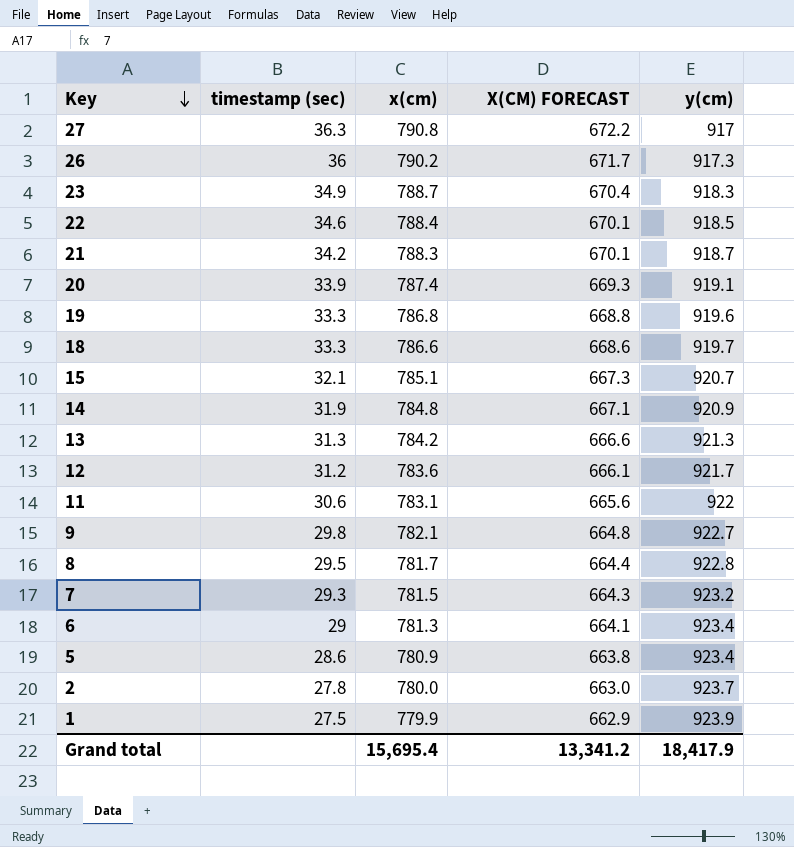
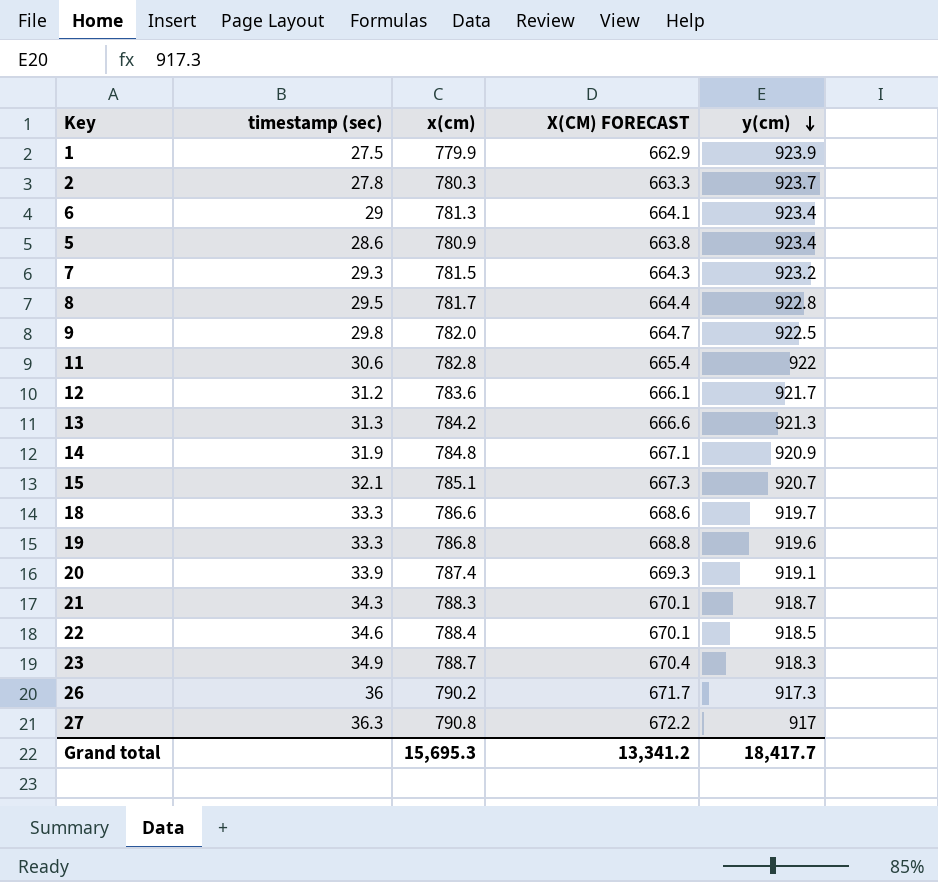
row order: Key descending -> y(cm) descending
2 | x(cm): 780.0 -> 780.3
2 | X(CM) FORECAST: 663.0 -> 663.3
9 | x(cm): 782.1 -> 782.0
9 | X(CM) FORECAST: 664.8 -> 664.7
9 | y(cm): 922.7 -> 922.5
11 | x(cm): 783.1 -> 782.8
11 | X(CM) FORECAST: 665.6 -> 665.4
21 | timestamp (sec): 34.2 -> 34.3
Grand total | x(cm): 15,695.4 -> 15,695.3
Grand total | y(cm): 18,417.9 -> 18,417.7

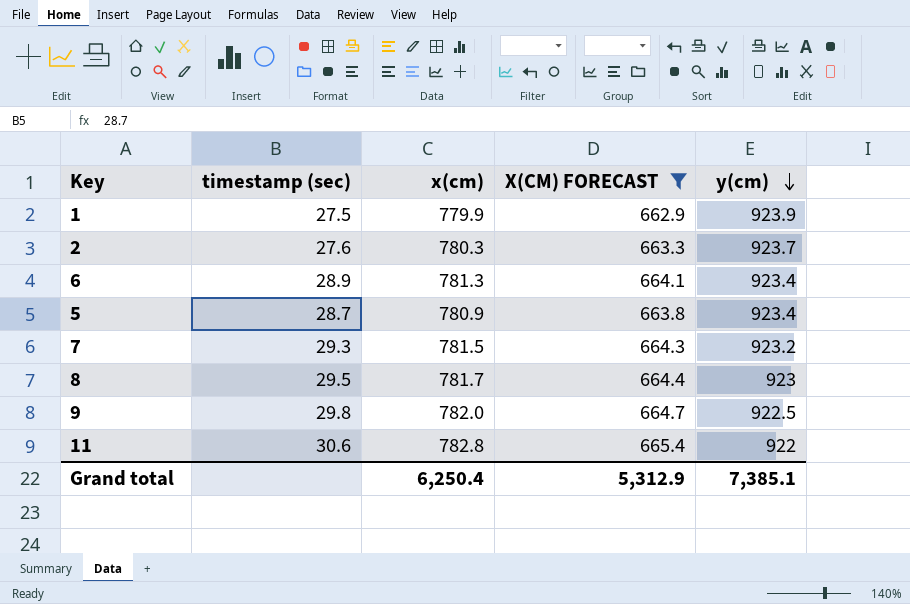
filter: none -> X(CM) FORECAST <= 665.4
2 | timestamp (sec): 27.8 -> 27.6
6 | timestamp (sec): 29 -> 28.9
5 | timestamp (sec): 28.6 -> 28.7
8 | y(cm): 922.8 -> 923
Grand total | x(cm): 15,695.3 -> 6,250.4
Grand total | X(CM) FORECAST: 13,341.2 -> 5,312.9
Grand total | y(cm): 18,417.7 -> 7,385.1

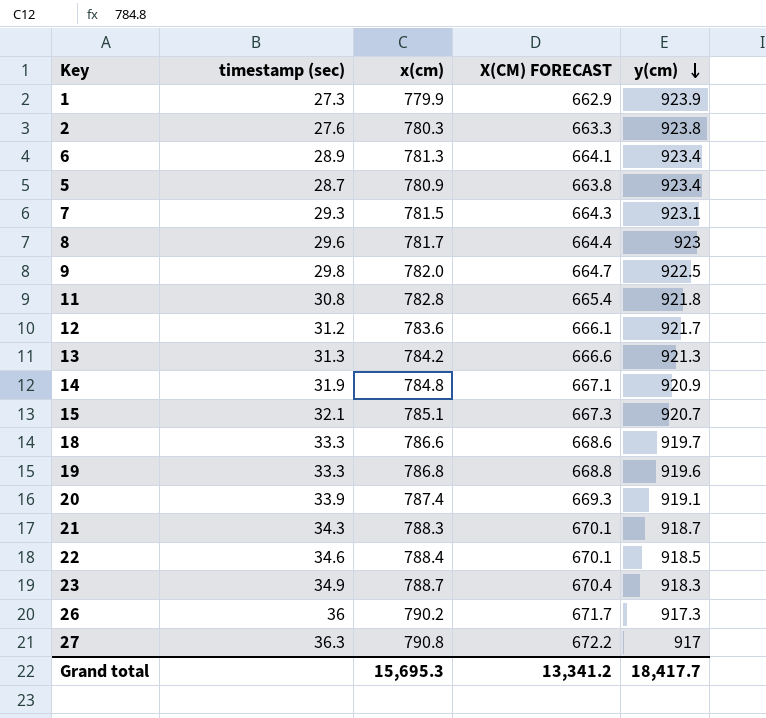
filter: X(CM) FORECAST <= 665.4 -> none
1 | timestamp (sec): 27.5 -> 27.3
2 | y(cm): 923.7 -> 923.8
7 | y(cm): 923.2 -> 923.1
8 | timestamp (sec): 29.5 -> 29.6
11 | timestamp (sec): 30.6 -> 30.8
11 | y(cm): 922 -> 921.8
Grand total | x(cm): 6,250.4 -> 15,695.3
Grand total | X(CM) FORECAST: 5,312.9 -> 13,341.2
Grand total | y(cm): 7,385.1 -> 18,417.7

